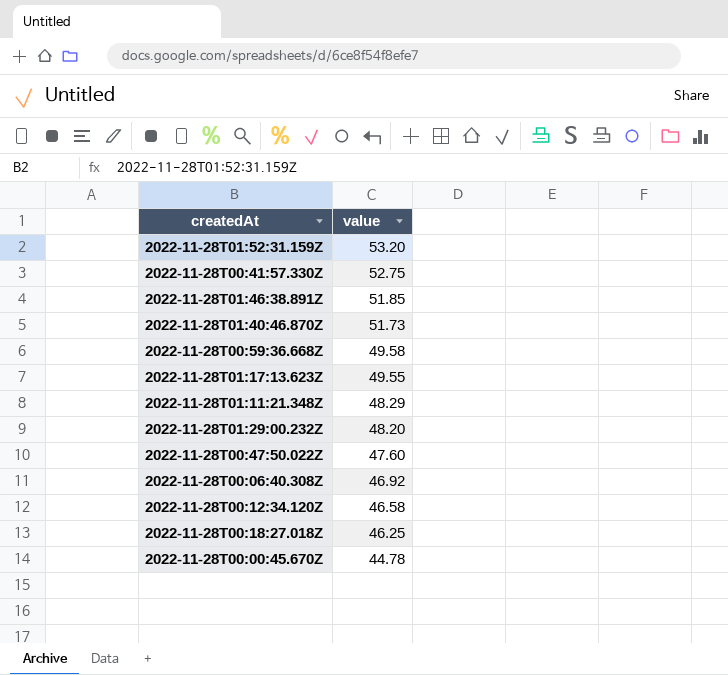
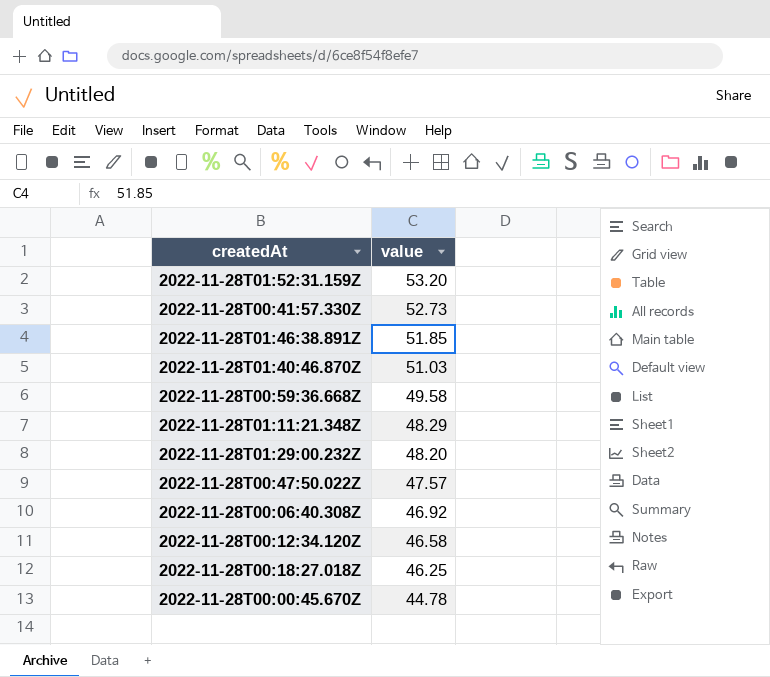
row 2022-11-28T01:17:13.623Z: 49.55 -> none
2022-11-28T00:41:57.330Z | value: 52.75 -> 52.73
2022-11-28T01:40:46.870Z | value: 51.73 -> 51.03
2022-11-28T00:47:50.022Z | value: 47.60 -> 47.57

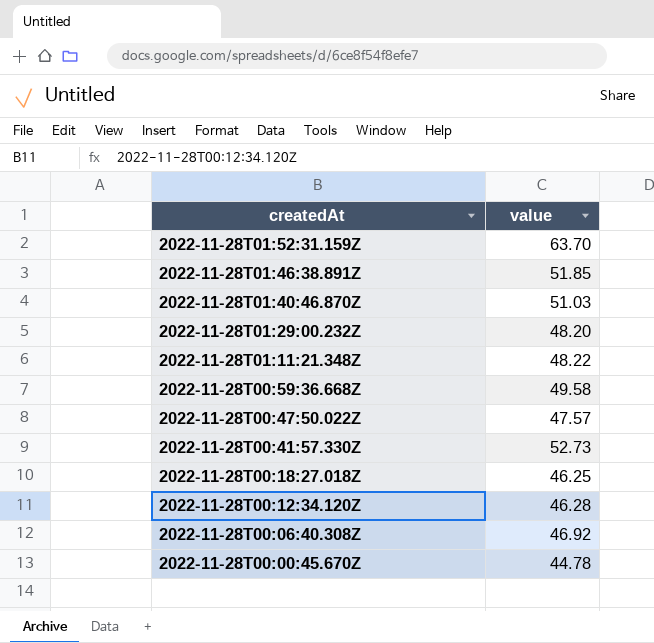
row order: value descending -> createdAt descending
2022-11-28T01:52:31.159Z | value: 53.20 -> 63.70
2022-11-28T01:11:21.348Z | value: 48.29 -> 48.22
2022-11-28T00:12:34.120Z | value: 46.58 -> 46.28

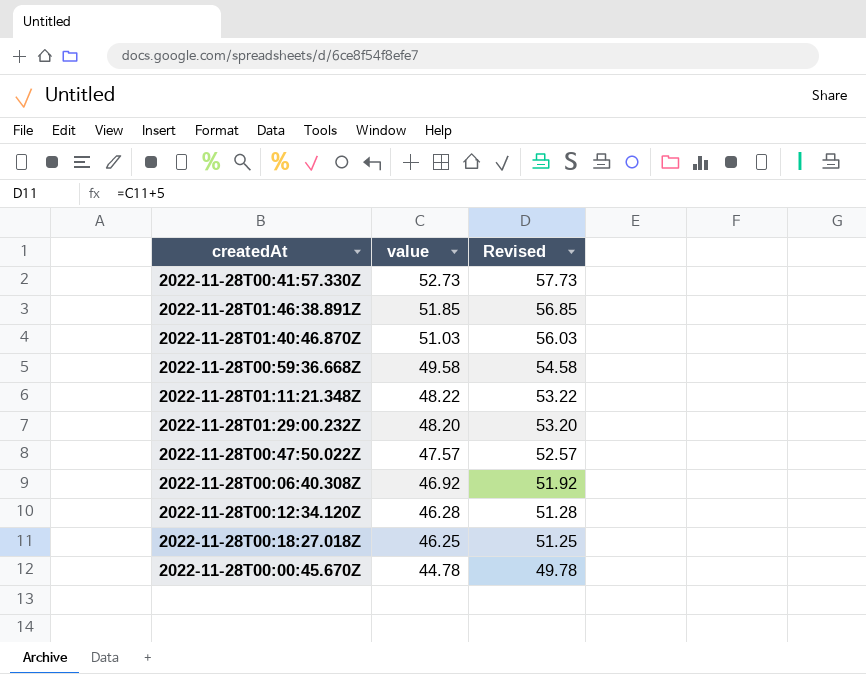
row order: createdAt descending -> value descending
column Revised | formula: none -> [value] + 5
row 2022-11-28T01:52:31.159Z: 63.70 -> none

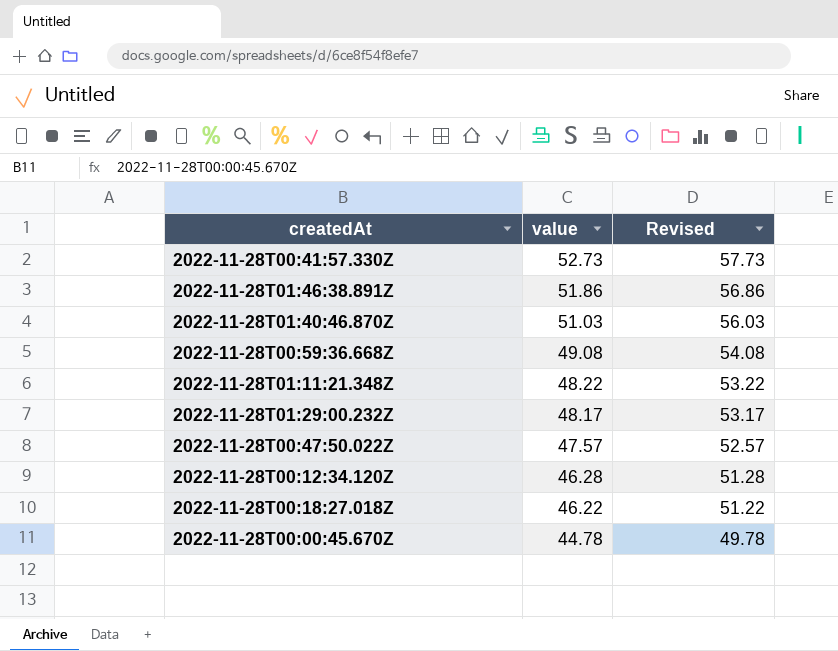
row 2022-11-28T00:06:40.308Z: 46.92 | 51.92 -> none
2022-11-28T01:46:38.891Z | value: 51.85 -> 51.86
2022-11-28T01:46:38.891Z | Revised: 56.85 -> 56.86
2022-11-28T00:59:36.668Z | value: 49.58 -> 49.08
2022-11-28T00:59:36.668Z | Revised: 54.58 -> 54.08
2022-11-28T01:29:00.232Z | value: 48.20 -> 48.17
2022-11-28T01:29:00.232Z | Revised: 53.20 -> 53.17
2022-11-28T00:18:27.018Z | value: 46.25 -> 46.22
2022-11-28T00:18:27.018Z | Revised: 51.25 -> 51.22

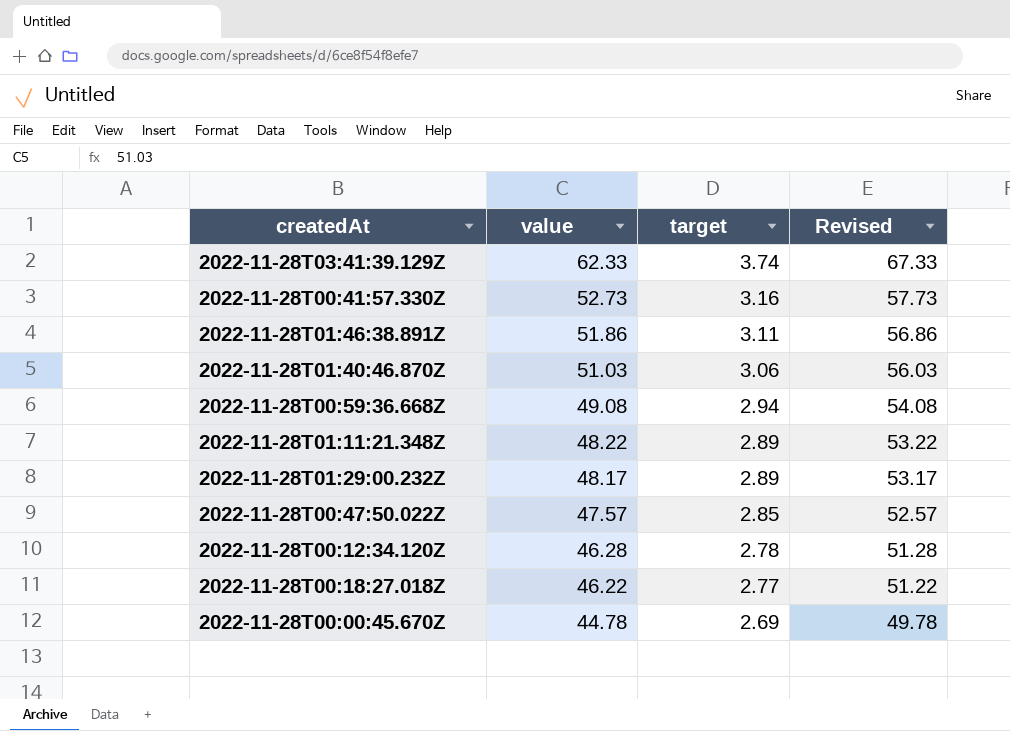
column target | formula: none -> [value] * 0.06
row 2022-11-28T03:41:39.129Z: none -> 62.33 | 3.74 | 67.33

